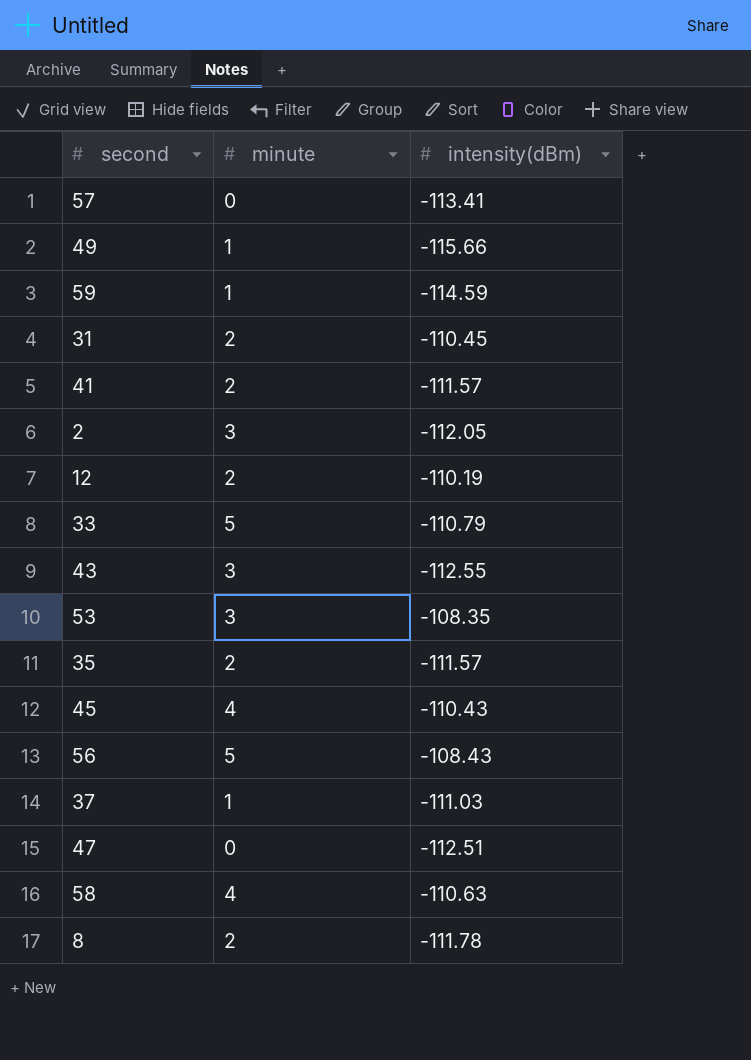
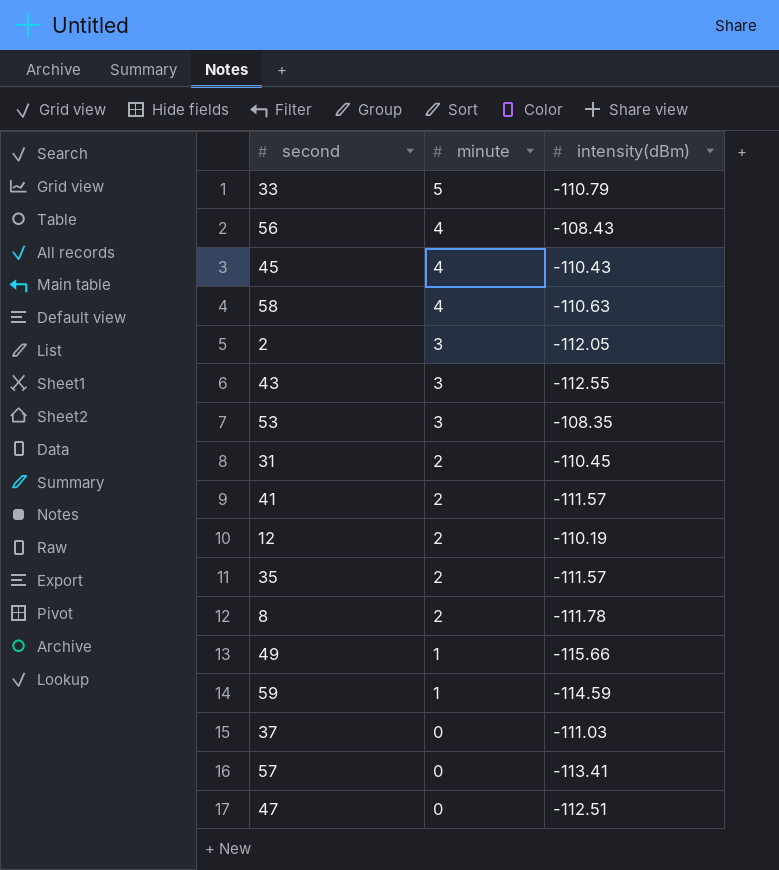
row order: none -> minute descending
56 | minute: 5 -> 4
37 | minute: 1 -> 0

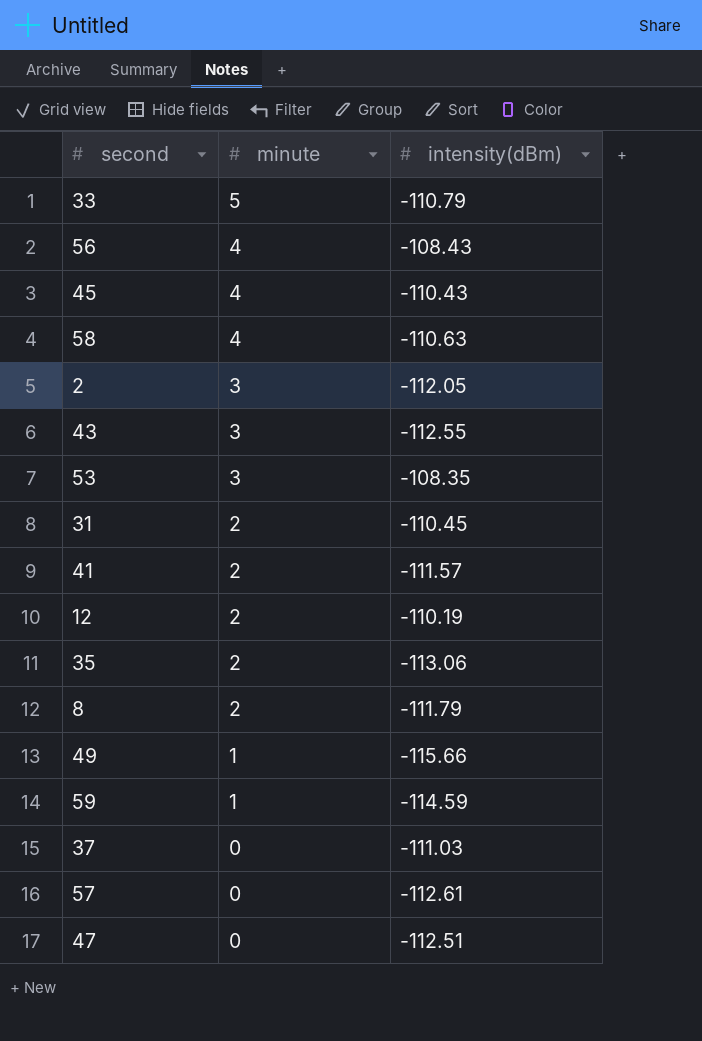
35 | intensity(dBm): -111.57 -> -113.06
8 | intensity(dBm): -111.78 -> -111.79
57 | intensity(dBm): -113.41 -> -112.61

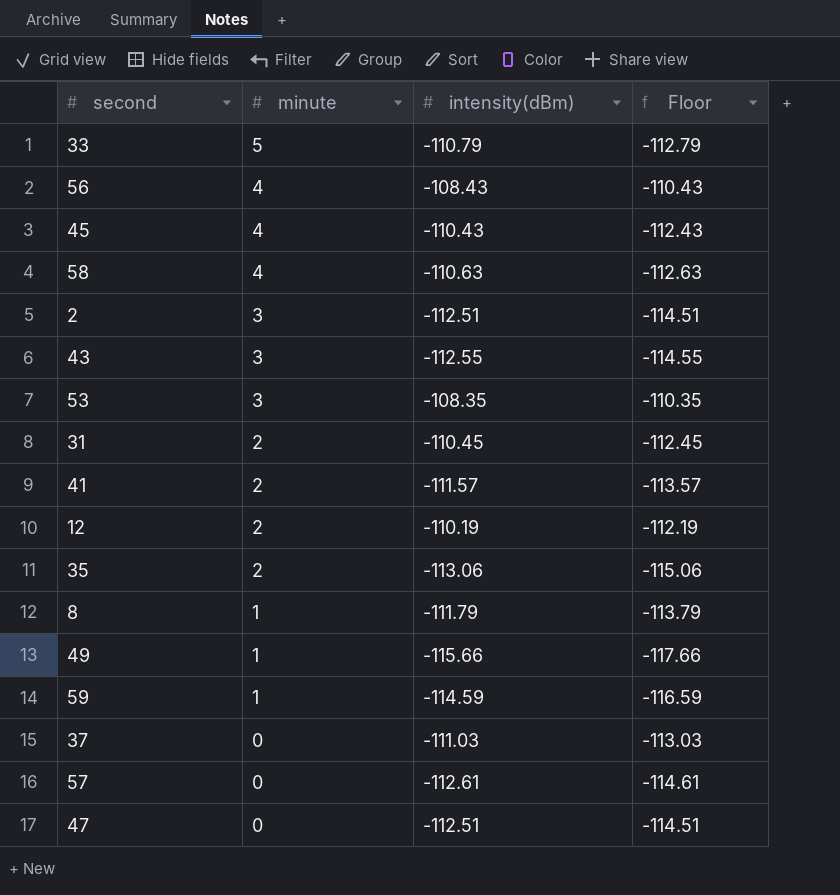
column Floor | formula: none -> [intensity(dBm)] - 2
2 | intensity(dBm): -112.05 -> -112.51
8 | minute: 2 -> 1

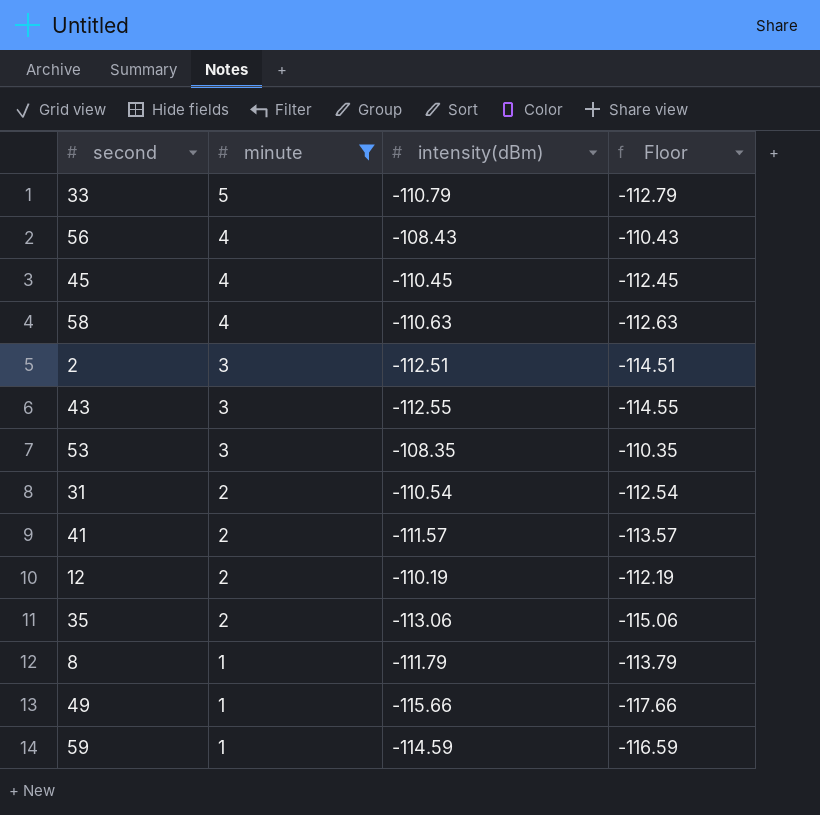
filter: none -> minute != 0
45 | intensity(dBm): -110.43 -> -110.45
45 | Floor: -112.43 -> -112.45
31 | intensity(dBm): -110.45 -> -110.54
31 | Floor: -112.45 -> -112.54

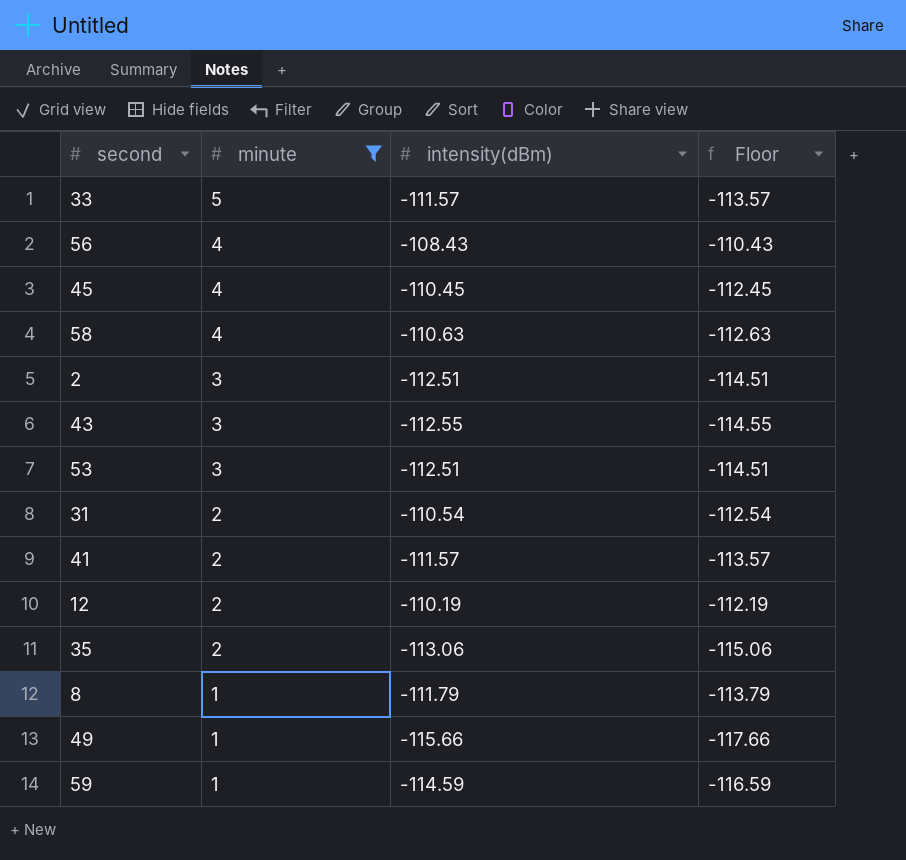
33 | intensity(dBm): -110.79 -> -111.57
33 | Floor: -112.79 -> -113.57
53 | intensity(dBm): -108.35 -> -112.51
53 | Floor: -110.35 -> -114.51

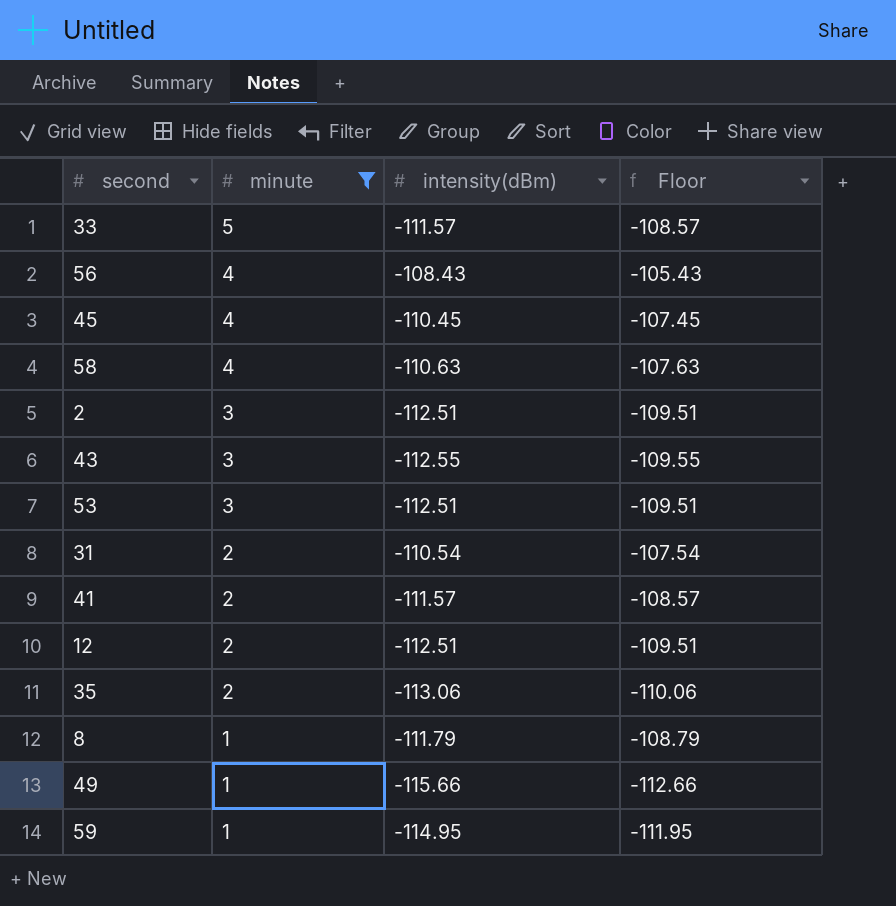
column Floor | formula: [intensity(dBm)] - 2 -> [intensity(dBm)] + 3
12 | intensity(dBm): -110.19 -> -112.51
59 | intensity(dBm): -114.59 -> -114.95

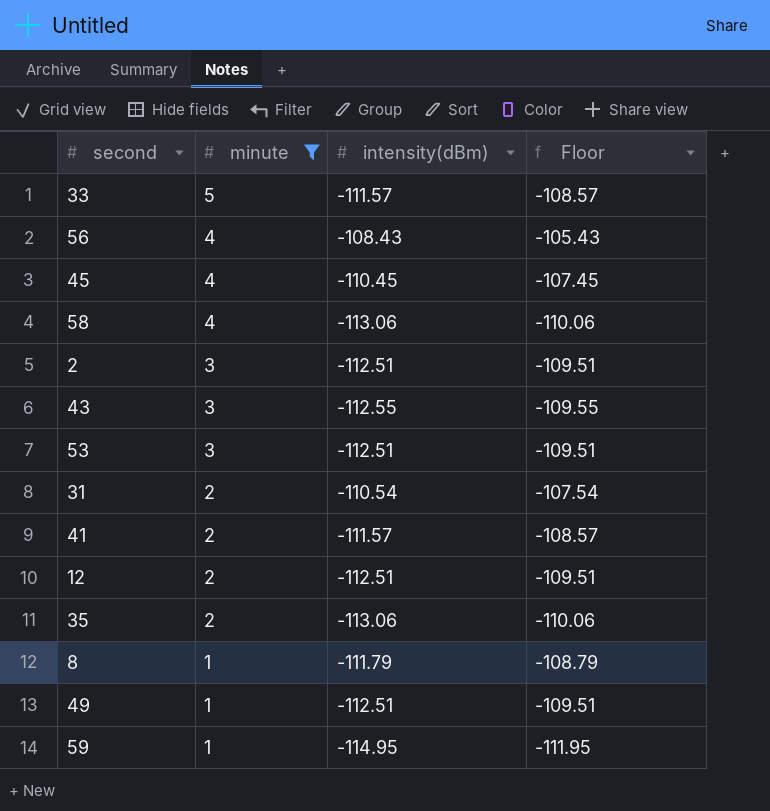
58 | intensity(dBm): -110.63 -> -113.06
58 | Floor: -107.63 -> -110.06
49 | intensity(dBm): -115.66 -> -112.51
49 | Floor: -112.66 -> -109.51

